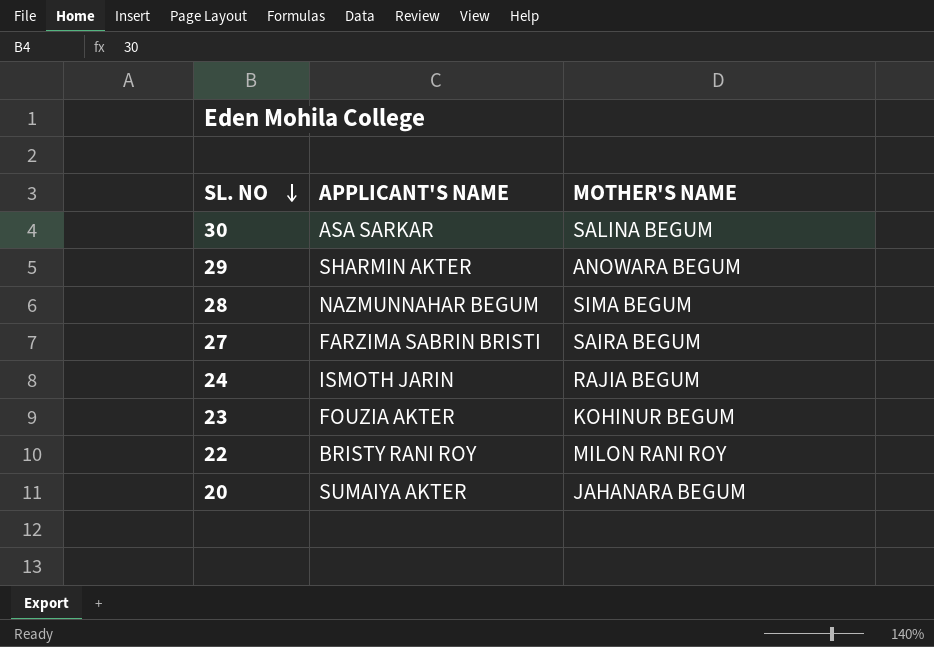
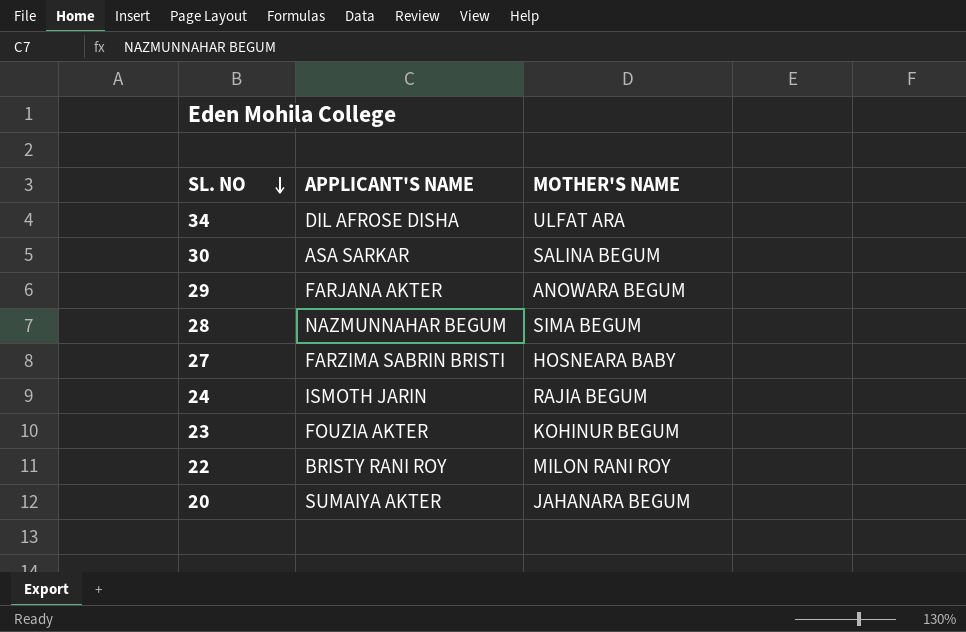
row 34: none -> DIL AFROSE DISHA | ULFAT ARA
29 | APPLICANT'S NAME: SHARMIN AKTER -> FARJANA AKTER
27 | MOTHER'S NAME: SAIRA BEGUM -> HOSNEARA BABY

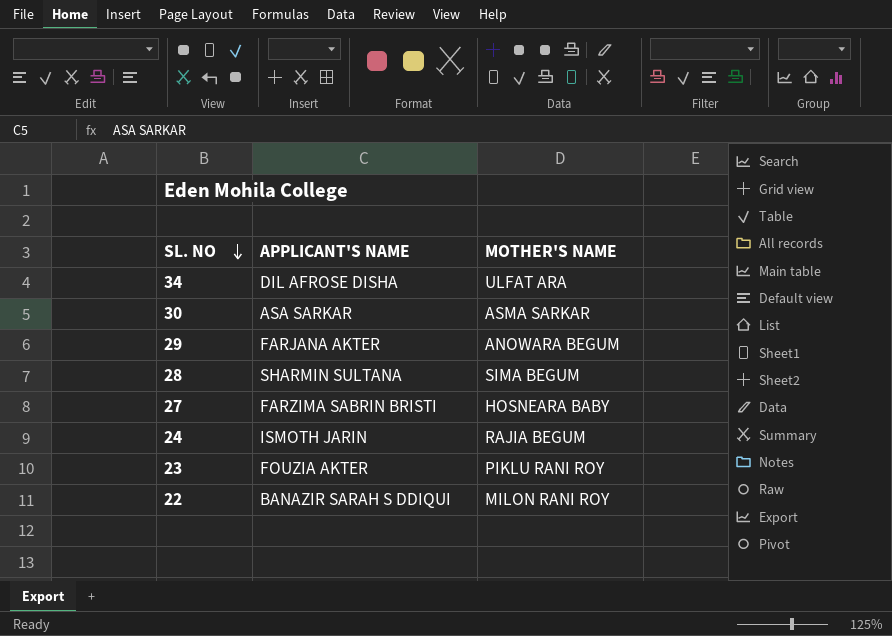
row 20: SUMAIYA AKTER | JAHANARA BEGUM -> none
30 | MOTHER'S NAME: SALINA BEGUM -> ASMA SARKAR
28 | APPLICANT'S NAME: NAZMUNNAHAR BEGUM -> SHARMIN SULTANA
23 | MOTHER'S NAME: KOHINUR BEGUM -> PIKLU RANI ROY
22 | APPLICANT'S NAME: BRISTY RANI ROY -> BANAZIR SARAH S DDIQUI

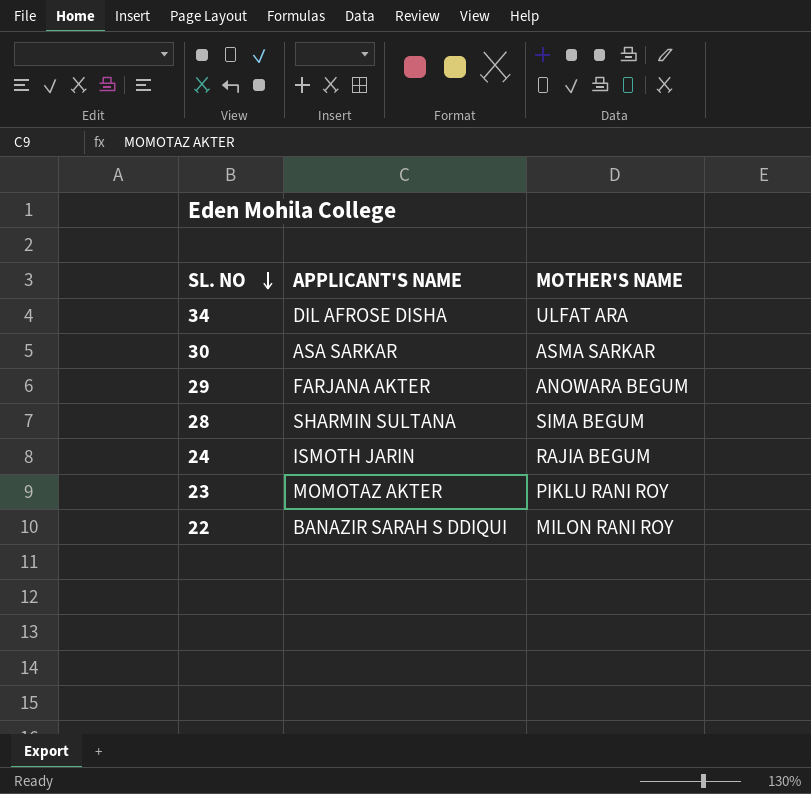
row 27: FARZIMA SABRIN BRISTI | HOSNEARA BABY -> none
23 | APPLICANT'S NAME: FOUZIA AKTER -> MOMOTAZ AKTER

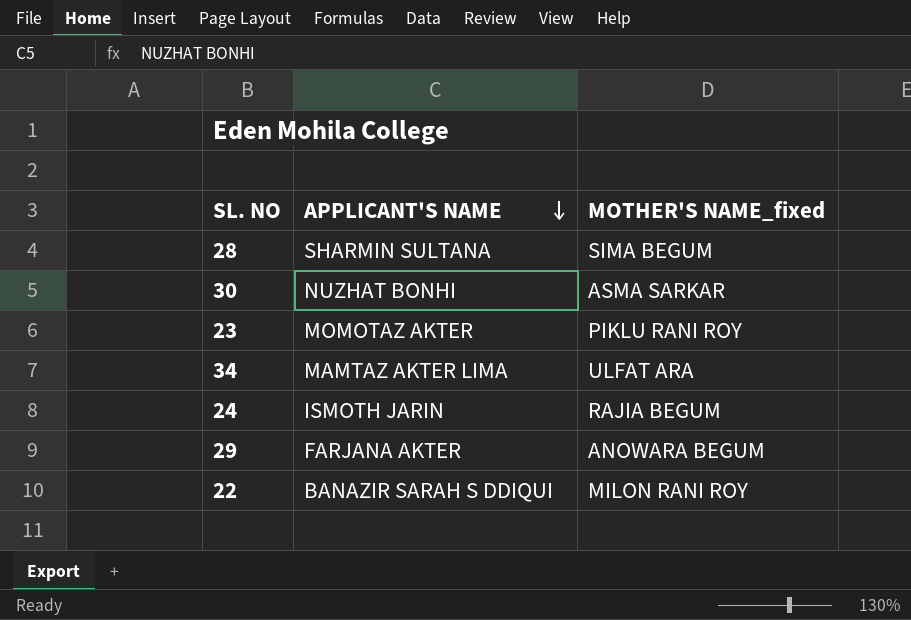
row order: SL. NO descending -> APPLICANT'S NAME descending
column name: MOTHER'S NAME -> MOTHER'S NAME_fixed
30 | APPLICANT'S NAME: ASA SARKAR -> NUZHAT BONHI
34 | APPLICANT'S NAME: DIL AFROSE DISHA -> MAMTAZ AKTER LIMA

